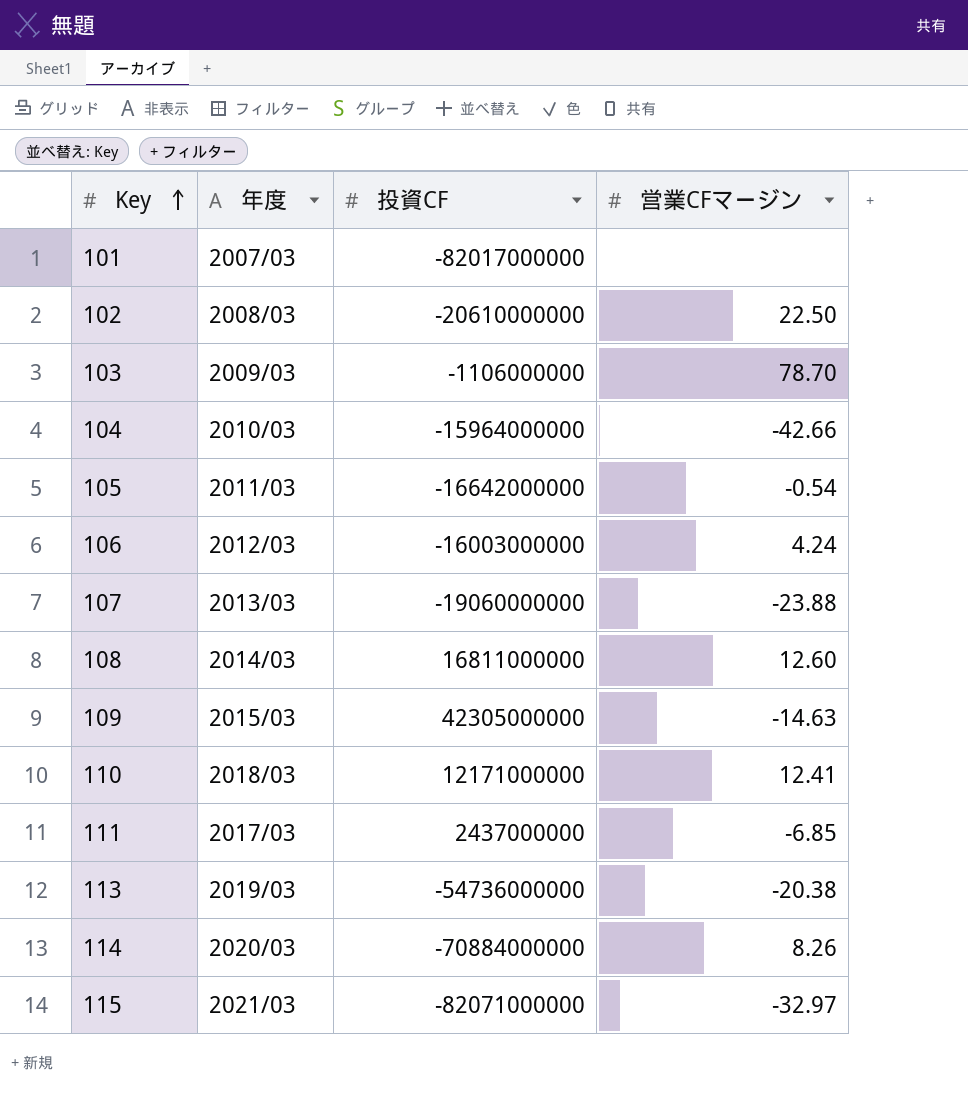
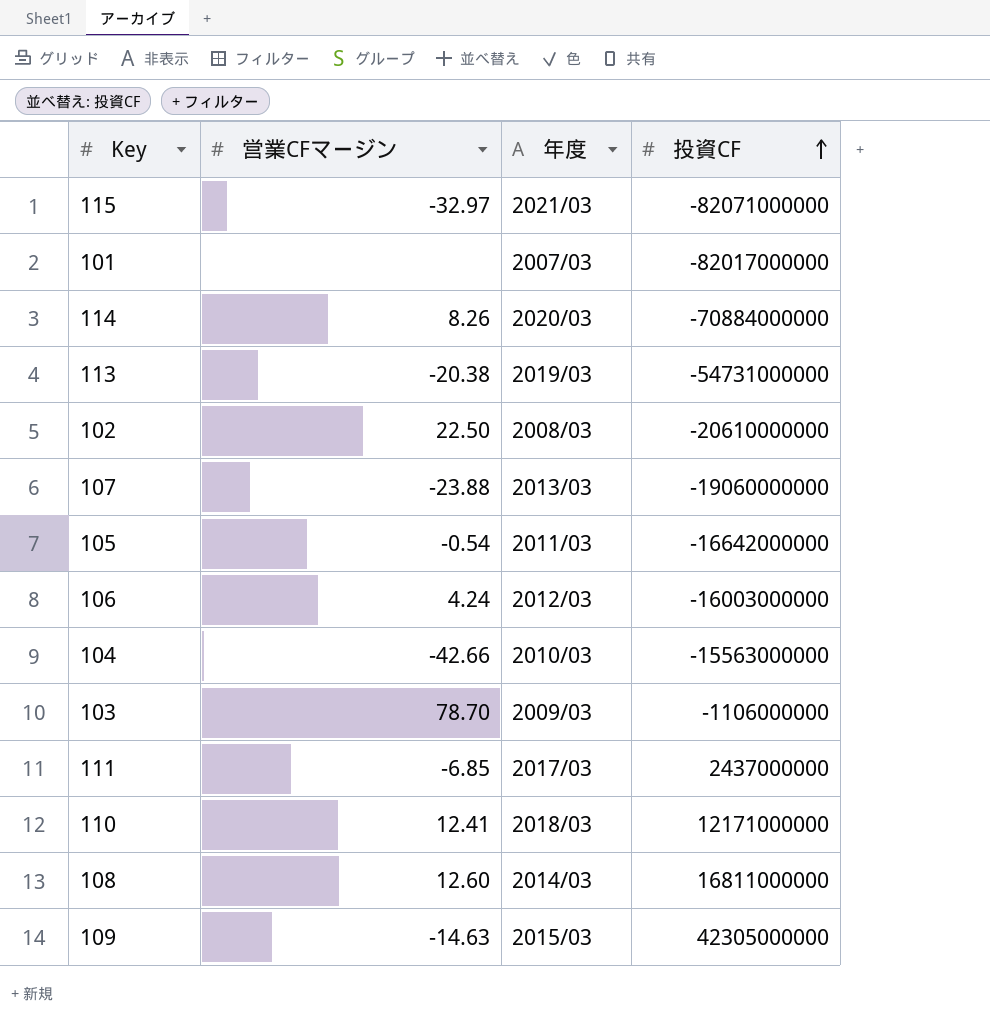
row order: Key ascending -> 投資CF ascending
column 営業CFマージン | position: 4 -> 2
113 | 投資CF: -54736000000 -> -54731000000
104 | 投資CF: -15964000000 -> -15563000000

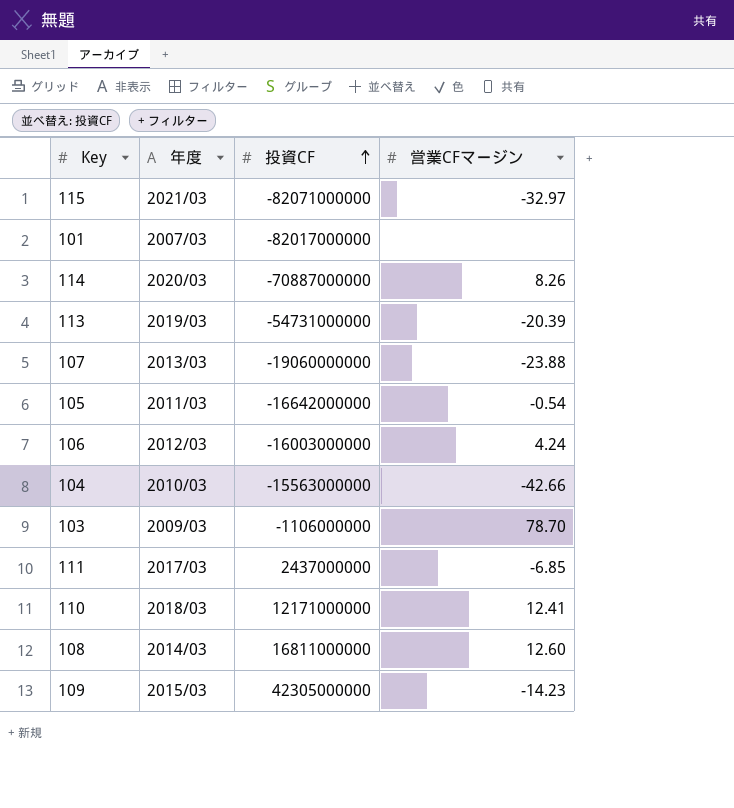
column 営業CFマージン | position: 2 -> 4
row 102: 22.50 | 2008/03 | -20610000000 -> none
114 | 投資CF: -70884000000 -> -70887000000
113 | 営業CFマージン: -20.38 -> -20.39
109 | 営業CFマージン: -14.63 -> -14.23

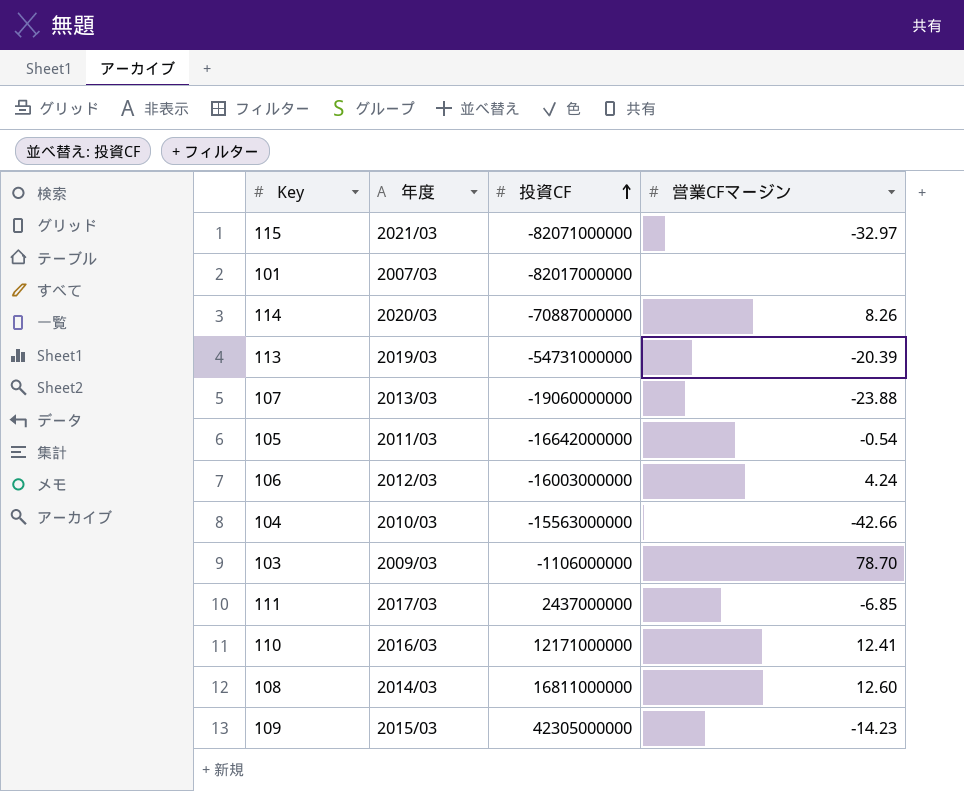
110 | 年度: 2018/03 -> 2016/03

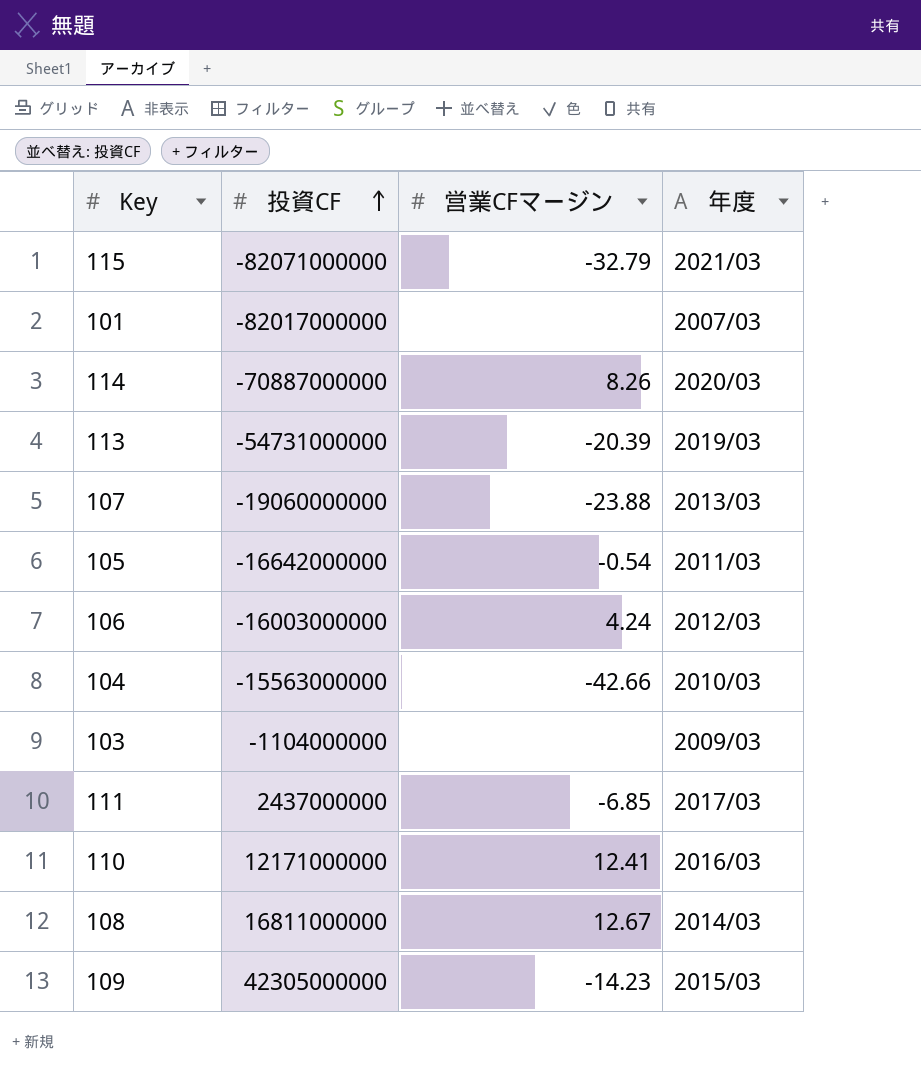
column 年度 | position: 2 -> 4
115 | 営業CFマージン: -32.97 -> -32.79
103 | 投資CF: -1106000000 -> -1104000000
103 | 営業CFマージン: 78.70 -> none
108 | 営業CFマージン: 12.60 -> 12.67

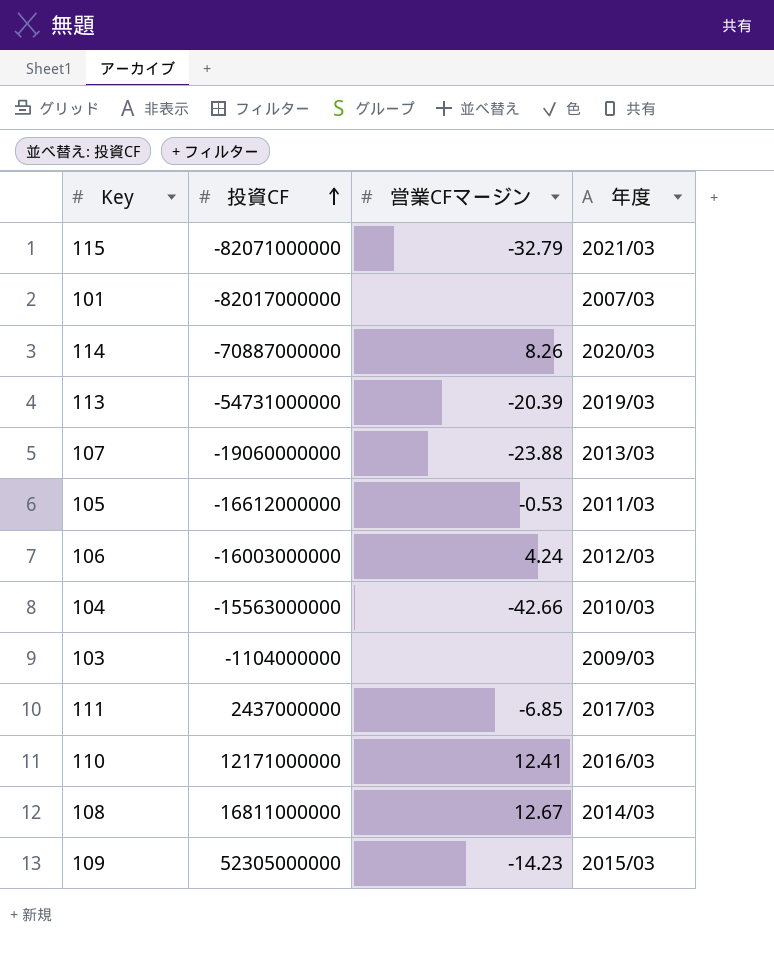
105 | 投資CF: -16642000000 -> -16612000000
105 | 営業CFマージン: -0.54 -> -0.53
109 | 投資CF: 42305000000 -> 52305000000

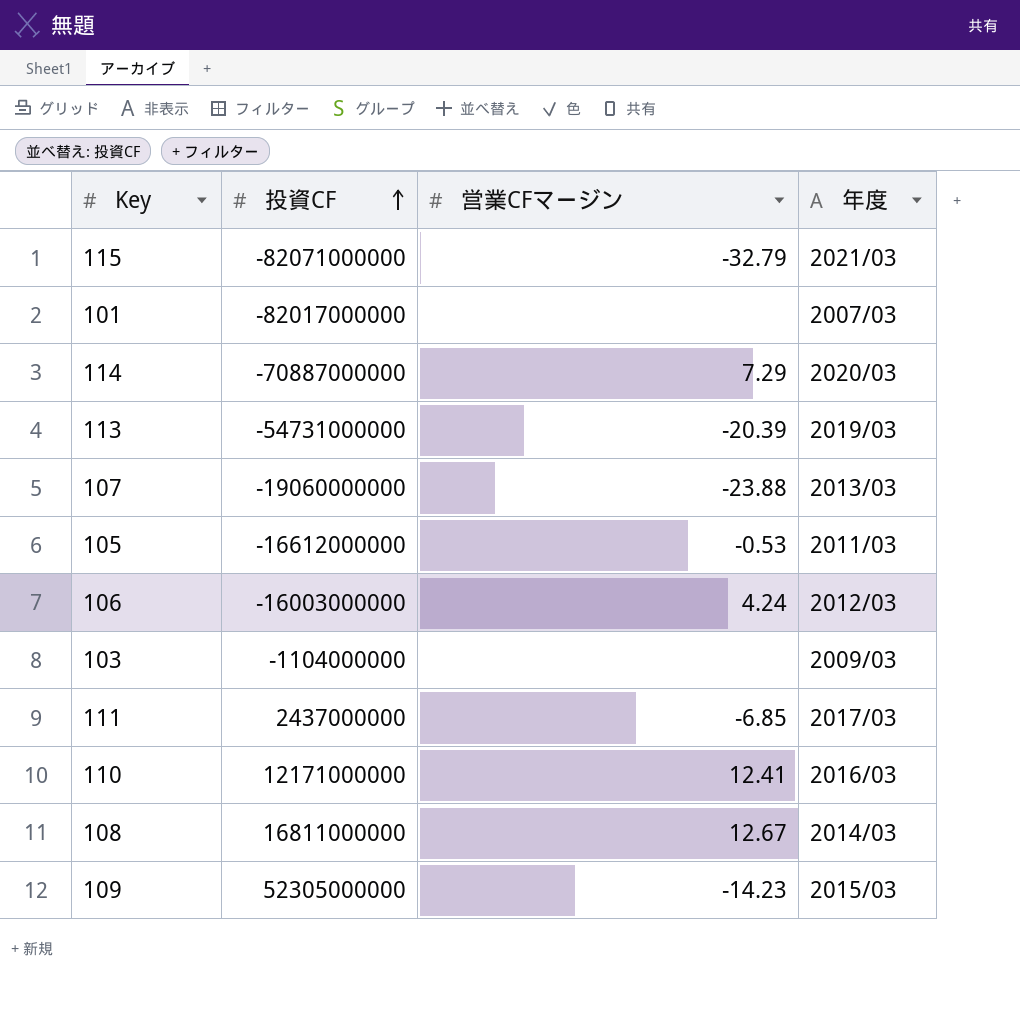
row 104: -15563000000 | -42.66 | 2010/03 -> none
114 | 営業CFマージン: 8.26 -> 7.29

